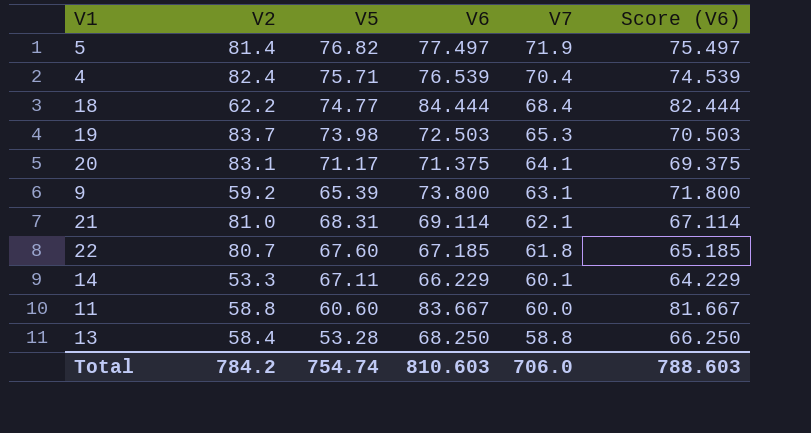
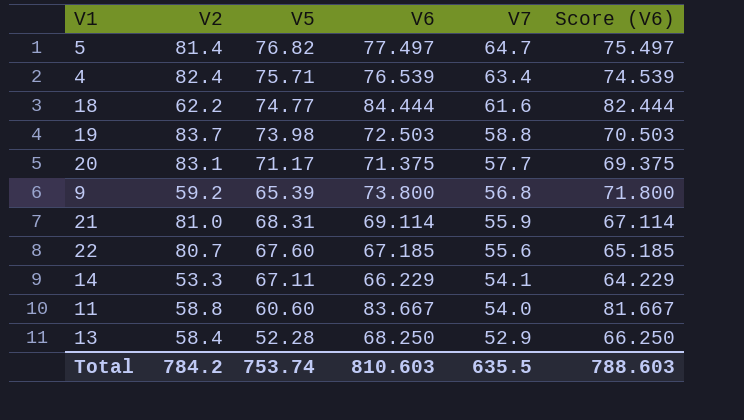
5 | V7: 71.9 -> 64.7
4 | V7: 70.4 -> 63.4
18 | V7: 68.4 -> 61.6
19 | V7: 65.3 -> 58.8
20 | V7: 64.1 -> 57.7
9 | V7: 63.1 -> 56.8
21 | V7: 62.1 -> 55.9
22 | V7: 61.8 -> 55.6
14 | V7: 60.1 -> 54.1
11 | V7: 60.0 -> 54.0
13 | V5: 53.28 -> 52.28
13 | V7: 58.8 -> 52.9
Total | V5: 754.74 -> 753.74
Total | V7: 706.0 -> 635.5

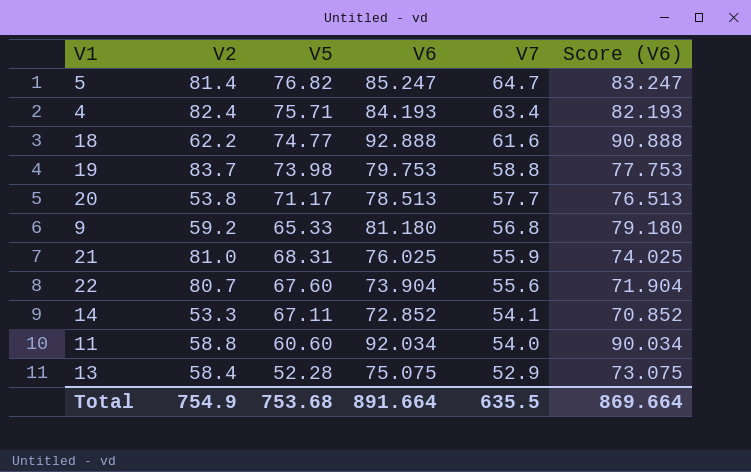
5 | V6: 77.497 -> 85.247
5 | Score (V6): 75.497 -> 83.247
4 | V6: 76.539 -> 84.193
4 | Score (V6): 74.539 -> 82.193
18 | V6: 84.444 -> 92.888
18 | Score (V6): 82.444 -> 90.888
19 | V6: 72.503 -> 79.753
19 | Score (V6): 70.503 -> 77.753
20 | V2: 83.1 -> 53.8
20 | V6: 71.375 -> 78.513
20 | Score (V6): 69.375 -> 76.513
9 | V5: 65.39 -> 65.33
9 | V6: 73.800 -> 81.180
9 | Score (V6): 71.800 -> 79.180
21 | V6: 69.114 -> 76.025
21 | Score (V6): 67.114 -> 74.025
22 | V6: 67.185 -> 73.904
22 | Score (V6): 65.185 -> 71.904
14 | V6: 66.229 -> 72.852
14 | Score (V6): 64.229 -> 70.852
11 | V6: 83.667 -> 92.034
11 | Score (V6): 81.667 -> 90.034
13 | V6: 68.250 -> 75.075
13 | Score (V6): 66.250 -> 73.075
Total | V2: 784.2 -> 754.9
Total | V5: 753.74 -> 753.68
Total | V6: 810.603 -> 891.664
Total | Score (V6): 788.603 -> 869.664

